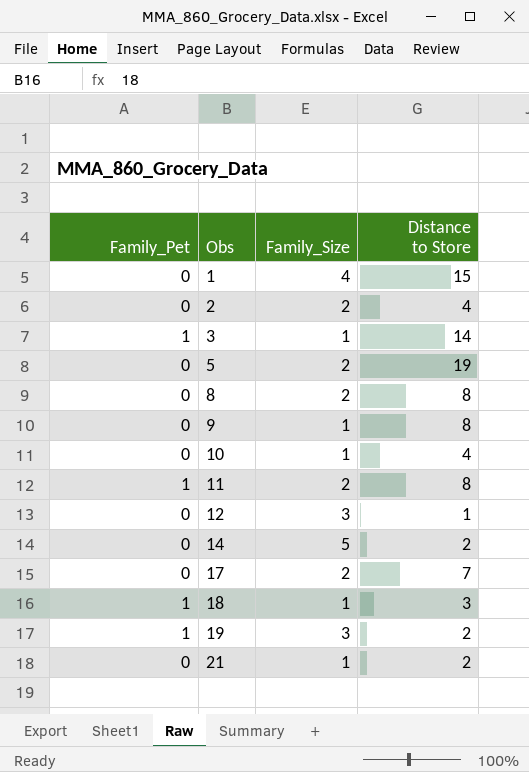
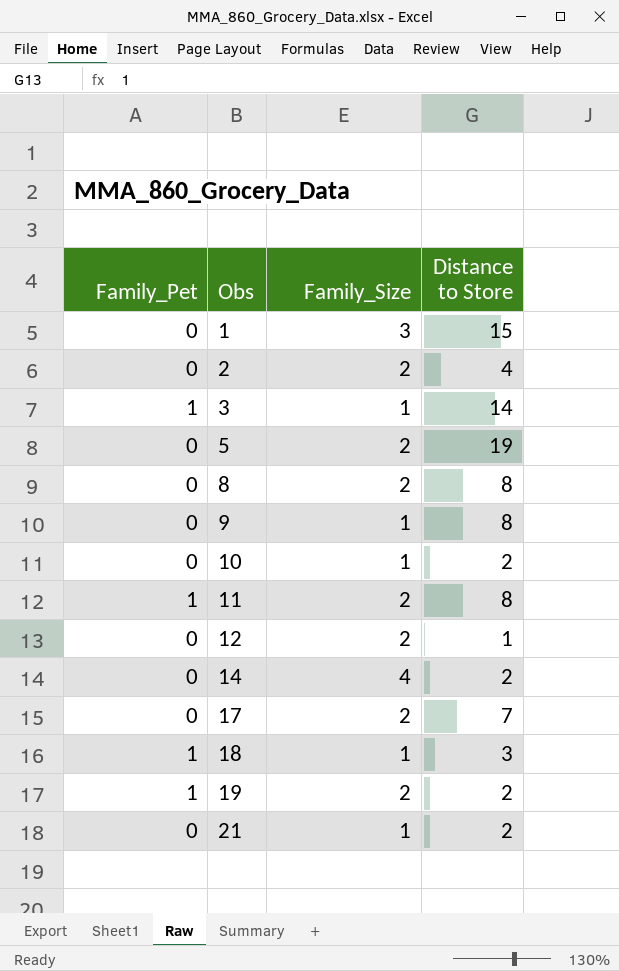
1 | Family_Size: 4 -> 3
10 | Distance to Store: 4 -> 2
12 | Family_Size: 3 -> 2
14 | Family_Size: 5 -> 4
19 | Family_Size: 3 -> 2

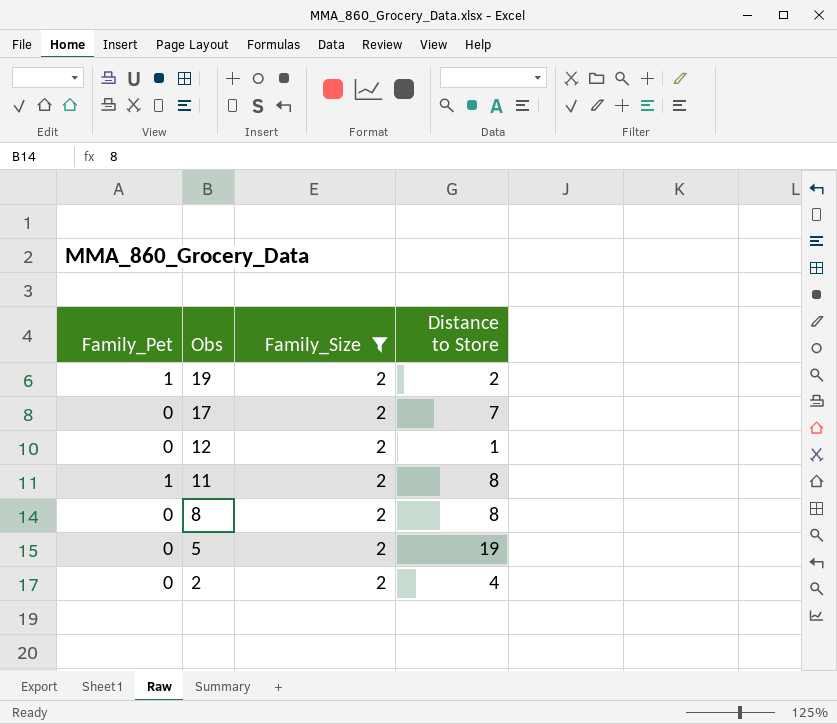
filter: none -> Family_Size = 2
row order: Obs ascending -> Obs descending

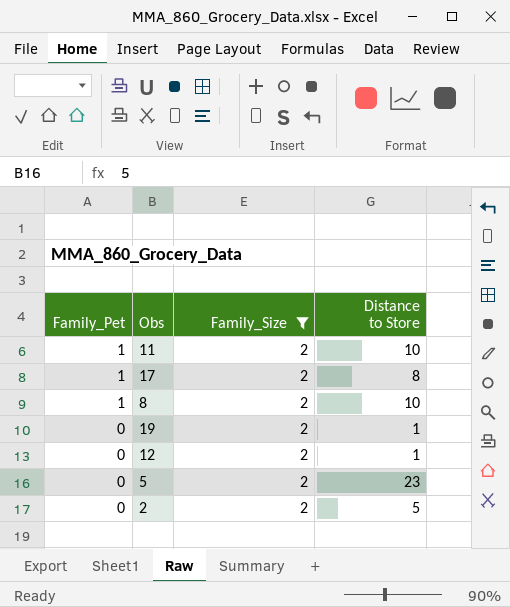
row order: Obs descending -> Family_Pet descending
11 | Distance to Store: 8 -> 10
17 | Family_Pet: 0 -> 1
17 | Distance to Store: 7 -> 8
8 | Family_Pet: 0 -> 1
8 | Distance to Store: 8 -> 10
19 | Family_Pet: 1 -> 0
19 | Distance to Store: 2 -> 1
5 | Distance to Store: 19 -> 23
2 | Distance to Store: 4 -> 5

